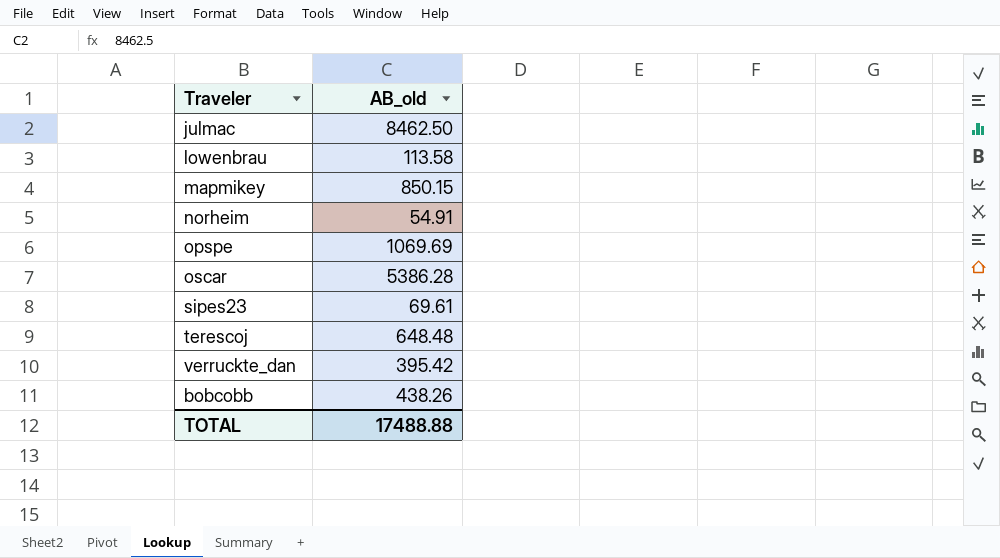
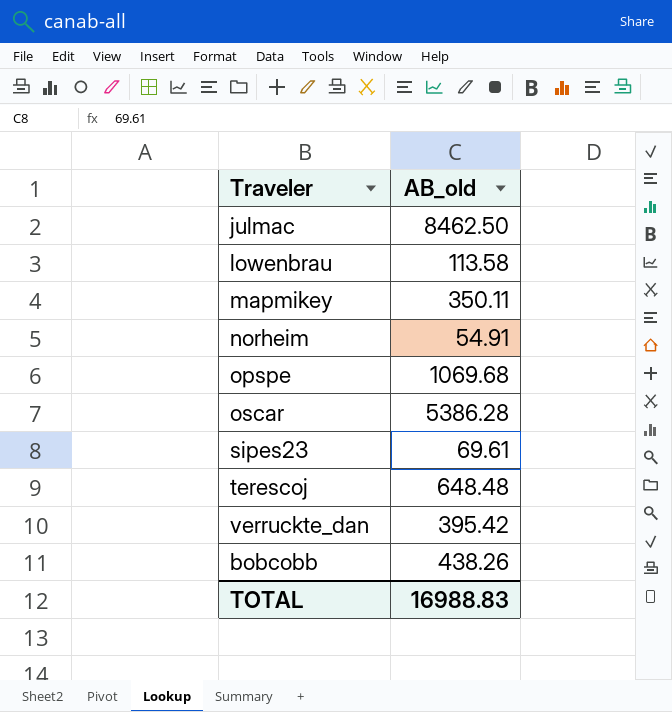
mapmikey | AB_old: 850.15 -> 350.11
opspe | AB_old: 1069.69 -> 1069.68
TOTAL | AB_old: 17488.88 -> 16988.83

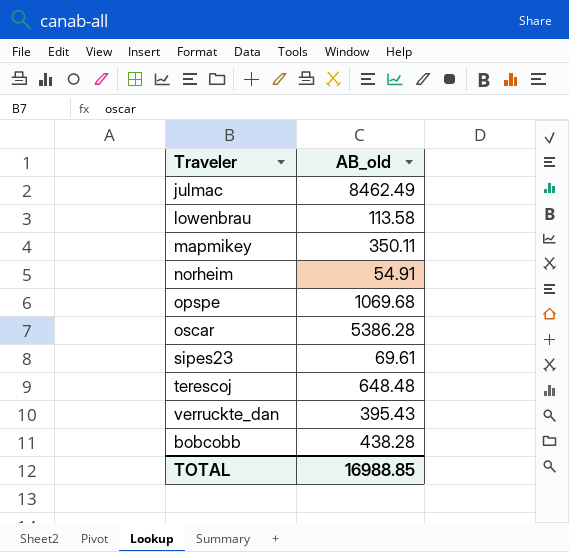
julmac | AB_old: 8462.50 -> 8462.49
verruckte_dan | AB_old: 395.42 -> 395.43
bobcobb | AB_old: 438.26 -> 438.28
TOTAL | AB_old: 16988.83 -> 16988.85

